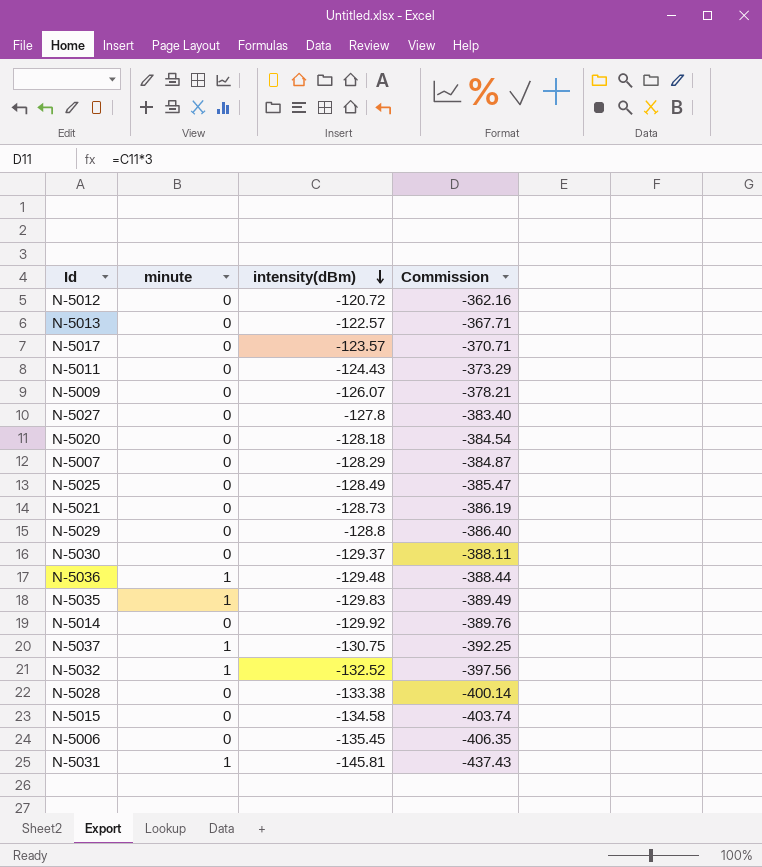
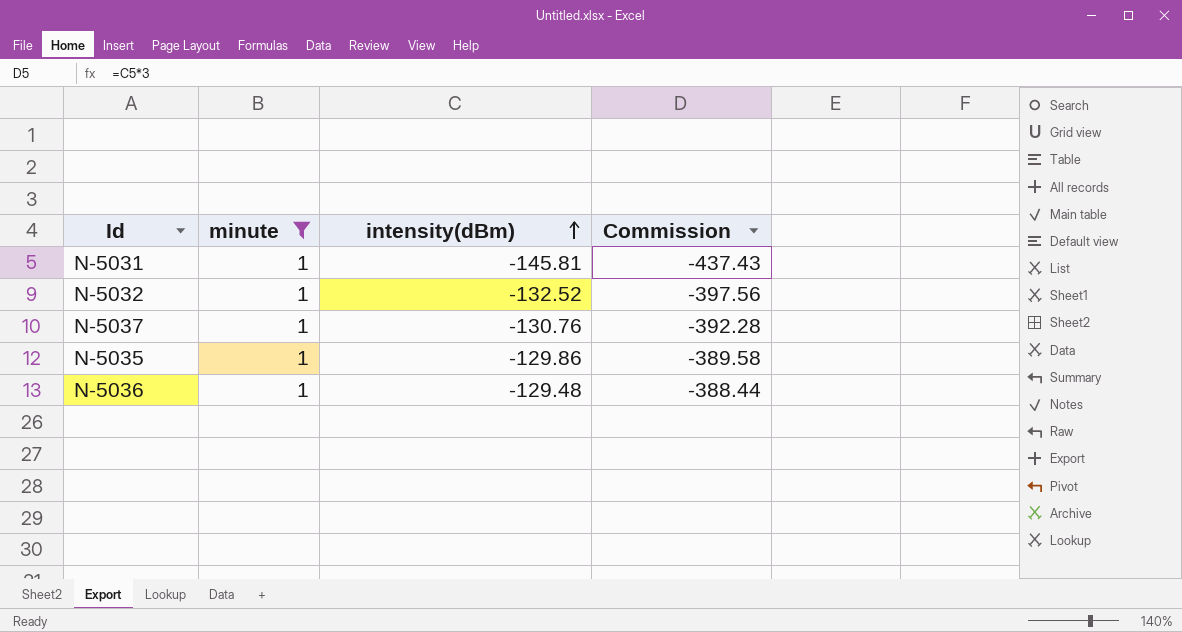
filter: none -> minute = 1
row order: intensity(dBm) descending -> intensity(dBm) ascending
N-5037 | intensity(dBm): -130.75 -> -130.76
N-5037 | Commission: -392.25 -> -392.28
N-5035 | intensity(dBm): -129.83 -> -129.86
N-5035 | Commission: -389.49 -> -389.58

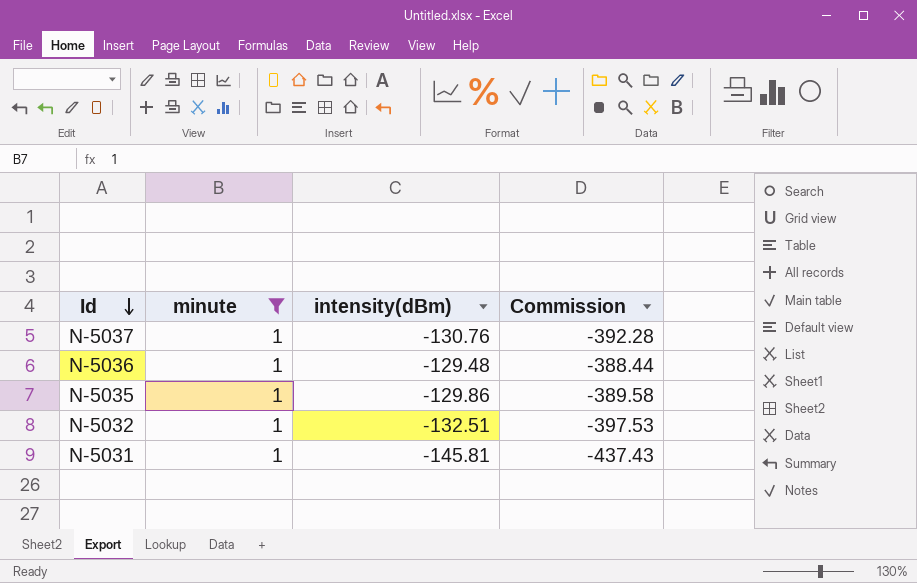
row order: intensity(dBm) ascending -> Id descending
N-5032 | intensity(dBm): -132.52 -> -132.51
N-5032 | Commission: -397.56 -> -397.53

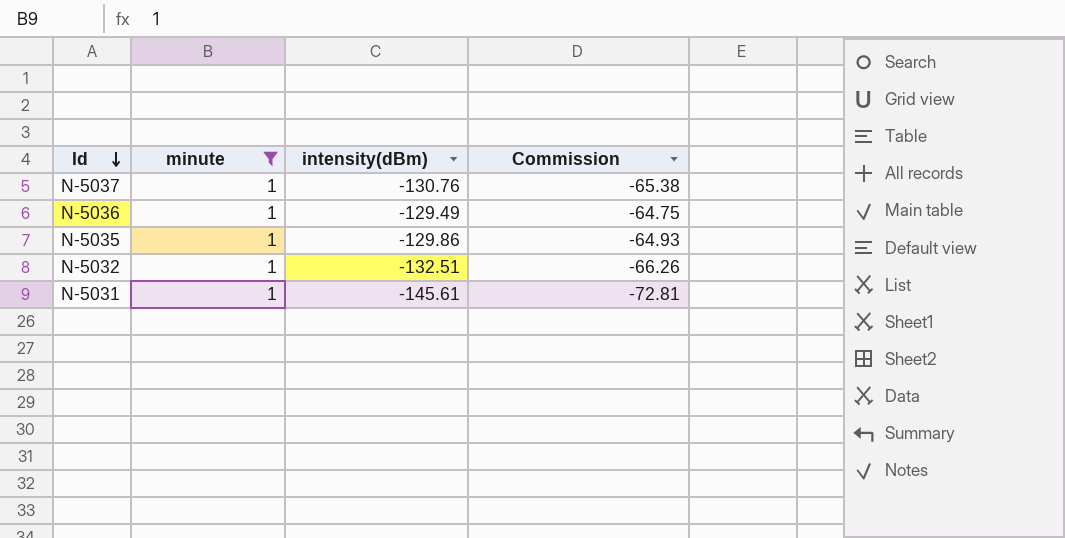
column Commission | formula: [intensity(dBm)] * 3 -> [intensity(dBm)] * 0.5
N-5036 | intensity(dBm): -129.48 -> -129.49
N-5031 | intensity(dBm): -145.81 -> -145.61

